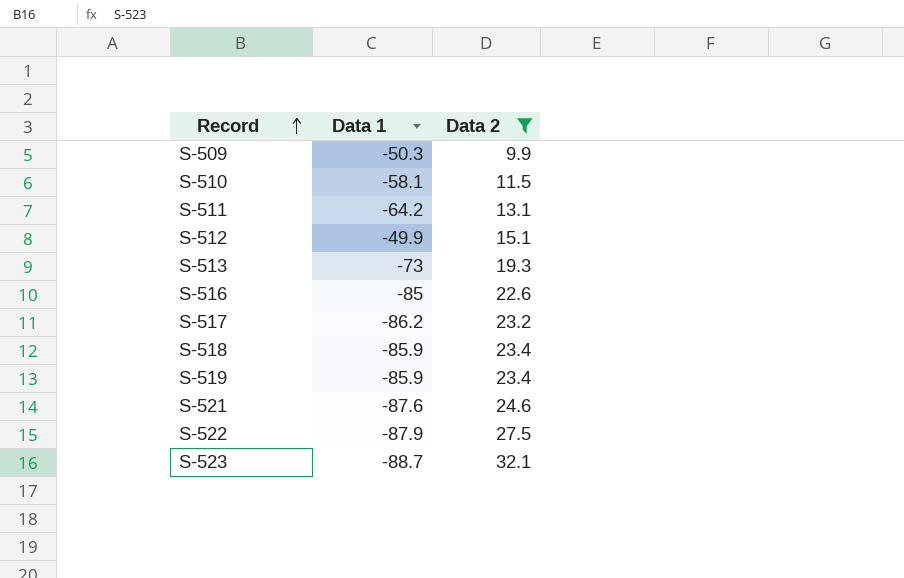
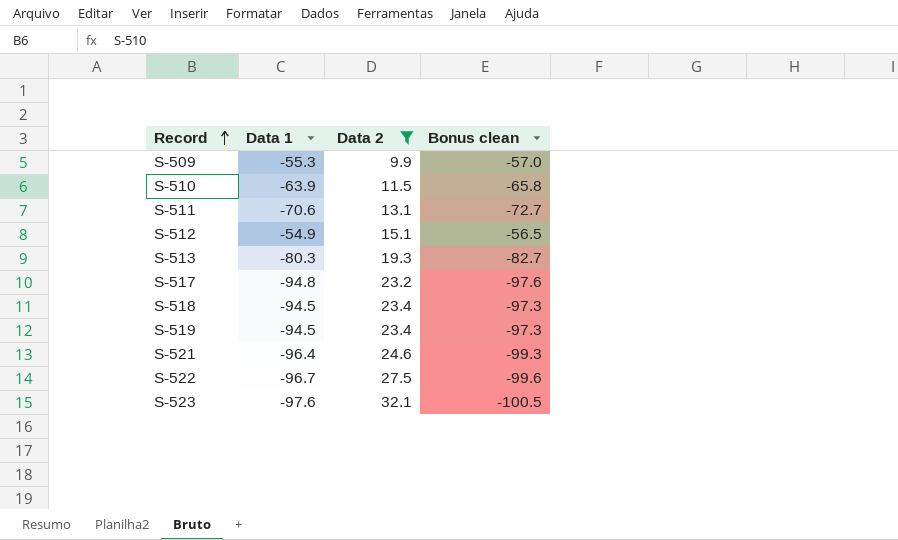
column Bonus clean | formula: none -> [Data 1] * 1.03
row S-516: -85 | 22.6 -> none
S-509 | Data 1: -50.3 -> -55.3
S-510 | Data 1: -58.1 -> -63.9
S-511 | Data 1: -64.2 -> -70.6
S-512 | Data 1: -49.9 -> -54.9
S-513 | Data 1: -73 -> -80.3
S-517 | Data 1: -86.2 -> -94.8
S-518 | Data 1: -85.9 -> -94.5
S-519 | Data 1: -85.9 -> -94.5
S-521 | Data 1: -87.6 -> -96.4
S-522 | Data 1: -87.9 -> -96.7
S-523 | Data 1: -88.7 -> -97.6

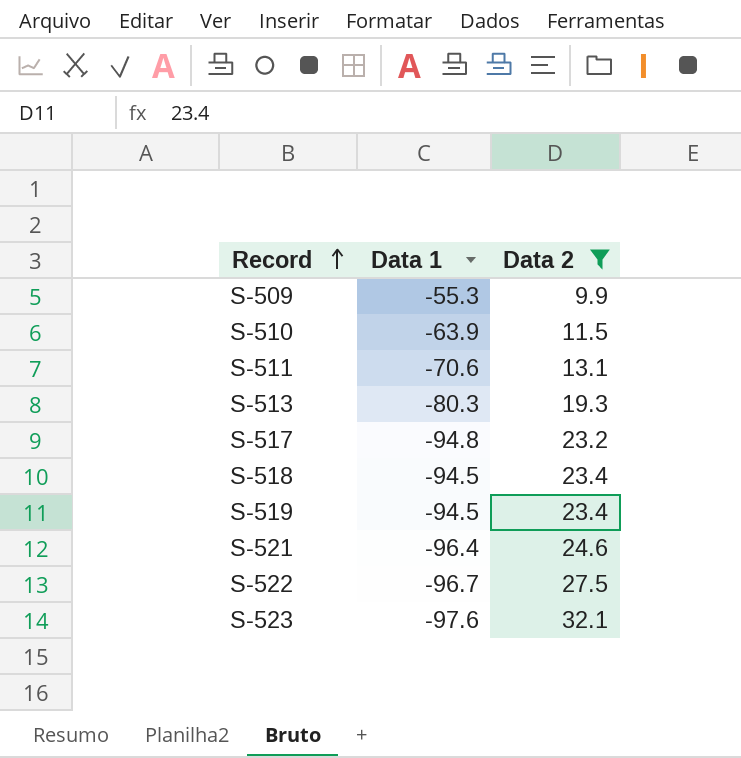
column Bonus clean | formula: [Data 1] * 1.03 -> none
row S-512: -54.9 | 15.1 | -56.5 -> none

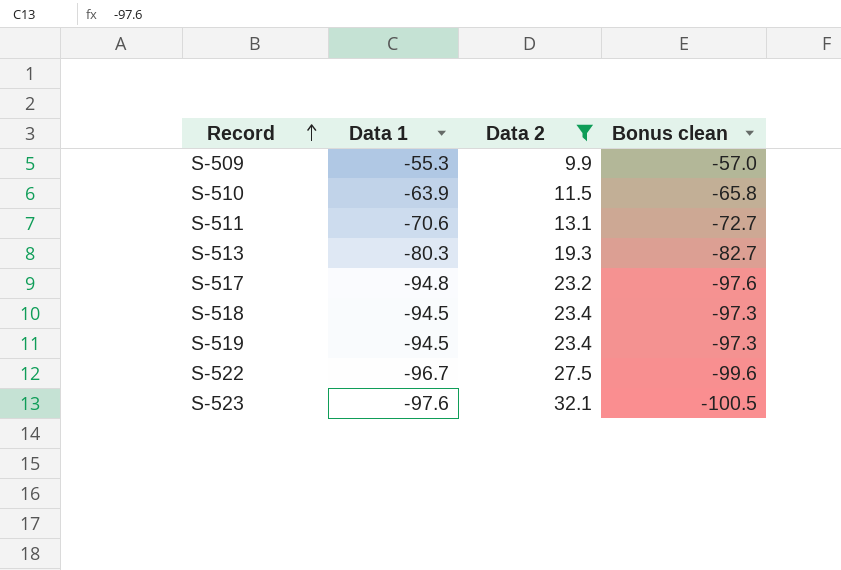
column Bonus clean | formula: none -> [Data 1] * 1.03
row S-521: -96.4 | 24.6 -> none

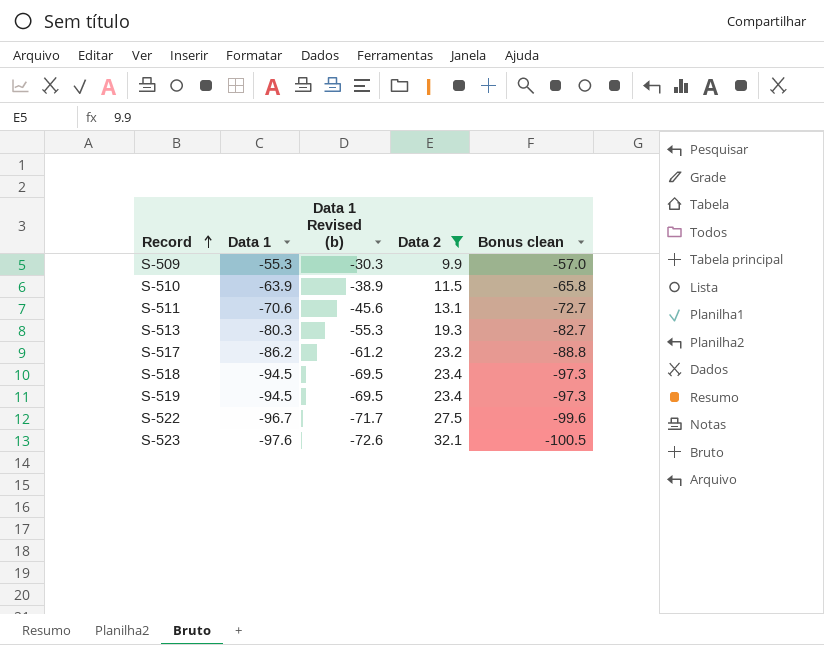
column Data 1 Revised (b) | formula: none -> [Data 1] + 25
S-517 | Data 1: -94.8 -> -86.2
S-517 | Bonus clean: -97.6 -> -88.8

